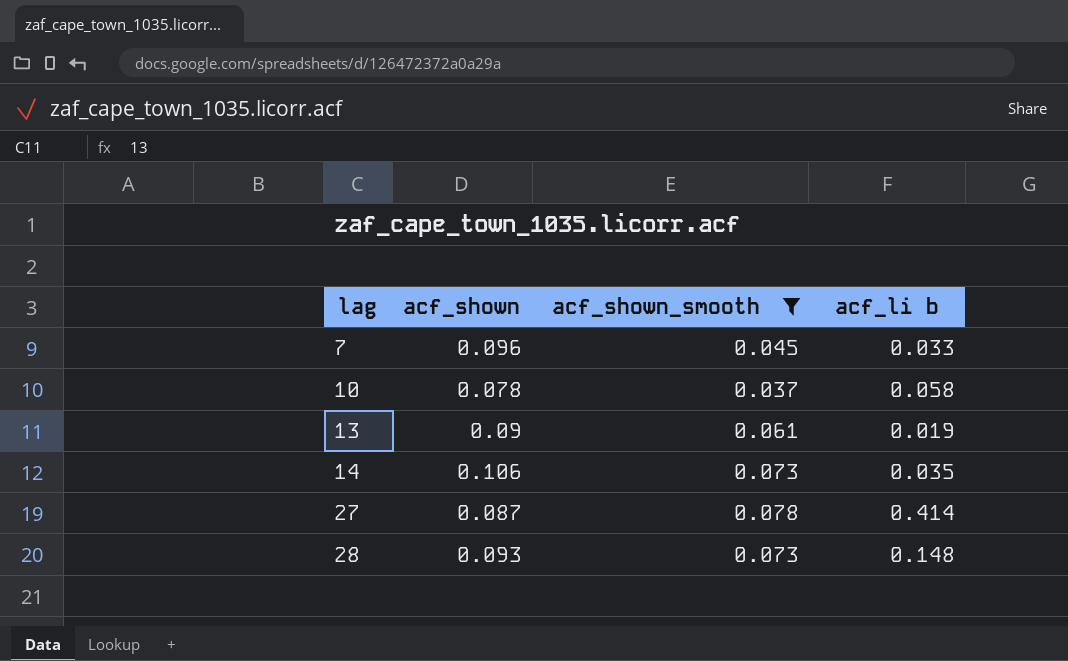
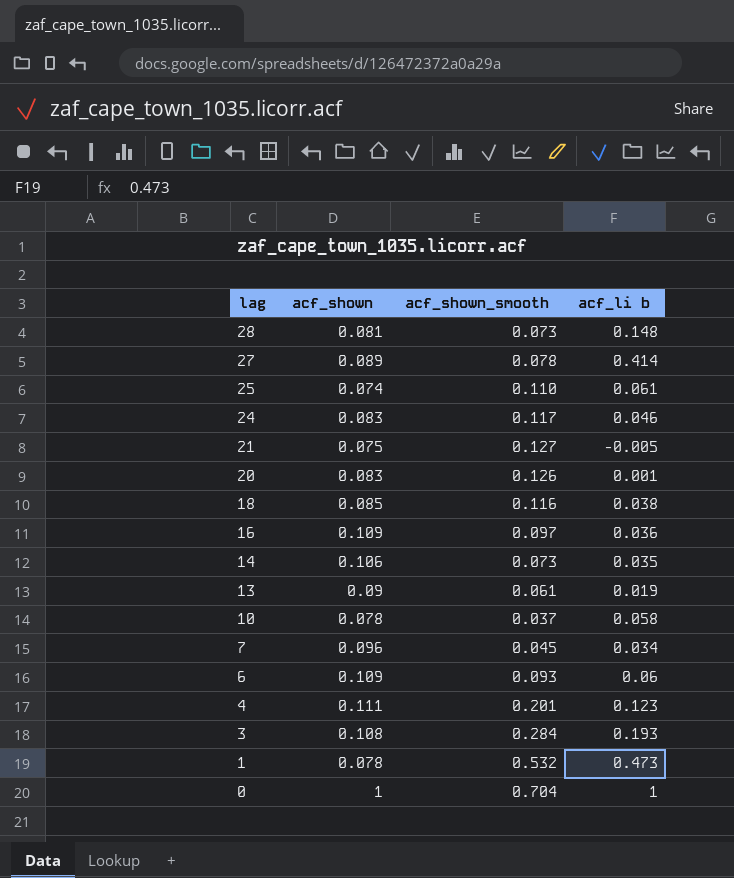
filter: acf_shown_smooth <= 0.078 -> none
row order: lag ascending -> lag descending
28 | acf_shown: 0.093 -> 0.081
27 | acf_shown: 0.087 -> 0.089
7 | acf_li b: 0.033 -> 0.034

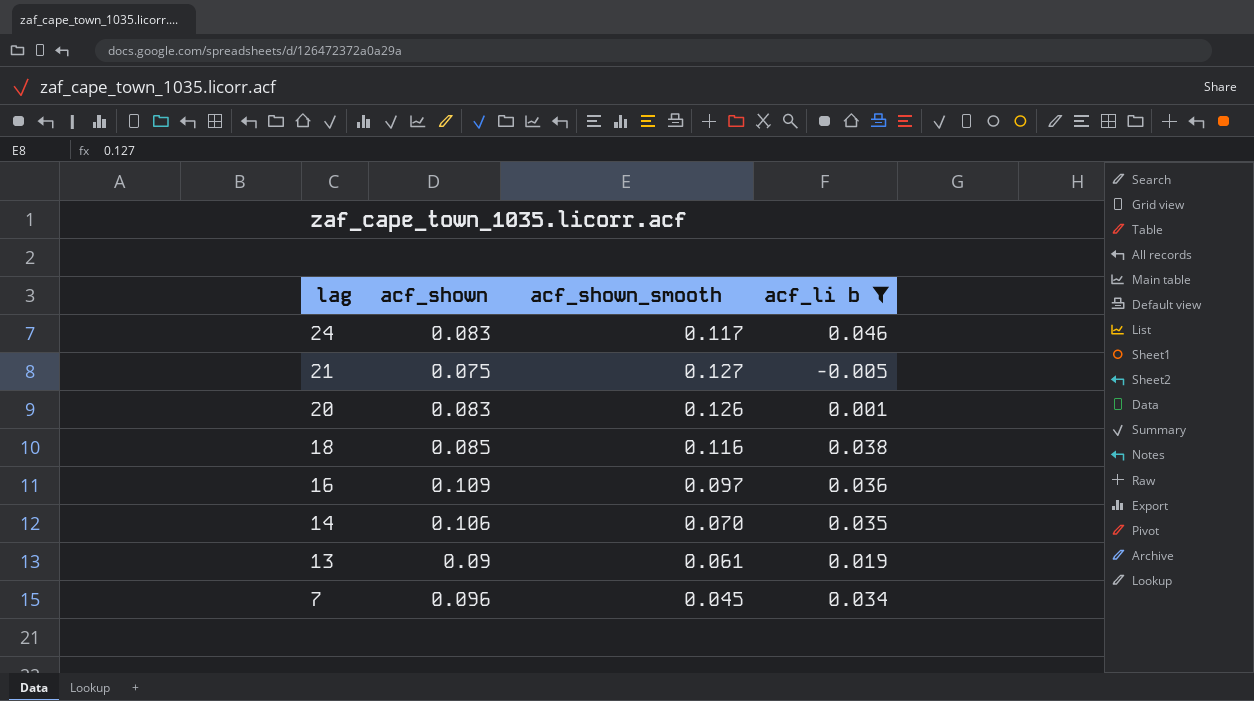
filter: none -> acf_li b <= 0.046
14 | acf_shown_smooth: 0.073 -> 0.070

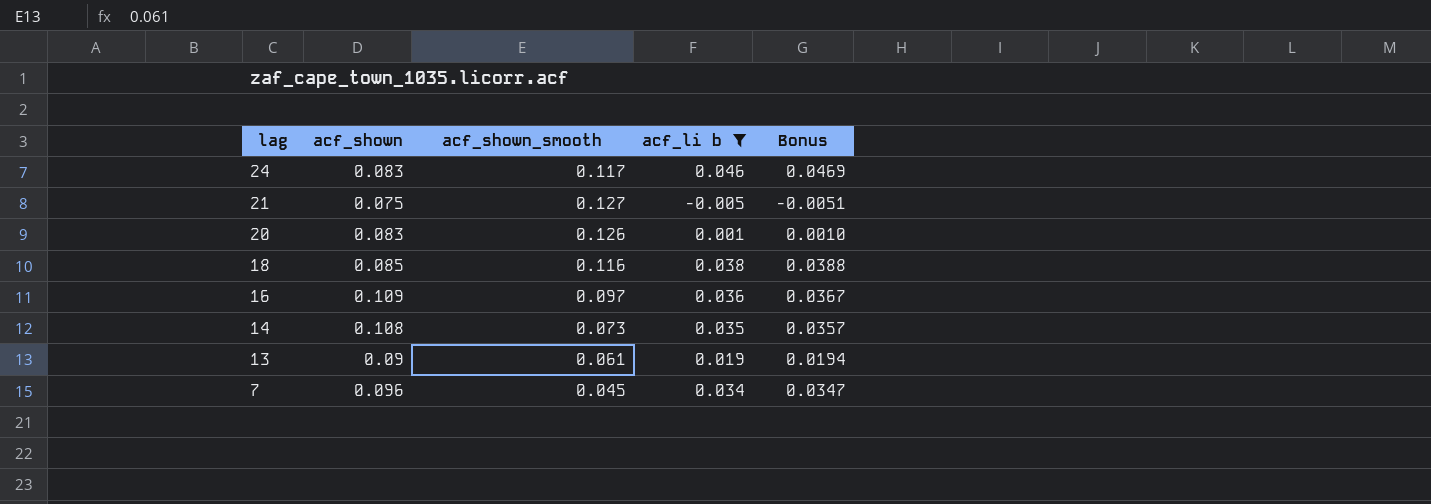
column Bonus | formula: none -> [acf_li b] * 1.02
14 | acf_shown: 0.106 -> 0.108
14 | acf_shown_smooth: 0.070 -> 0.073

